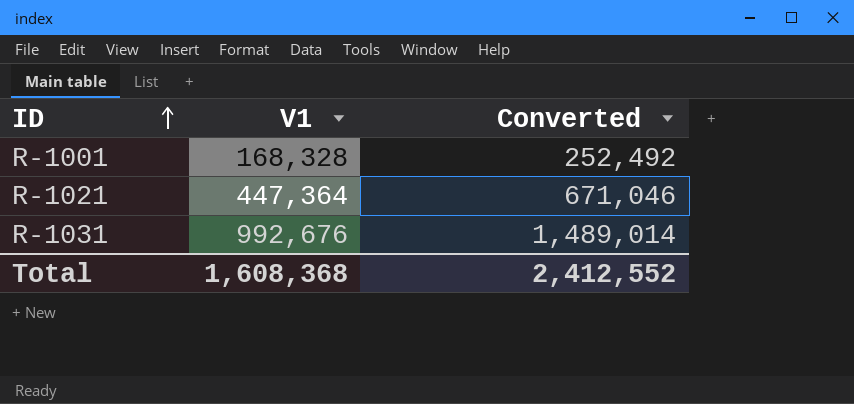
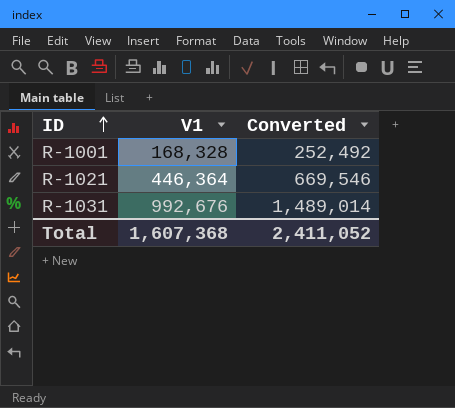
R-1021 | V1: 447,364 -> 446,364
R-1021 | Converted: 671,046 -> 669,546
Total | V1: 1,608,368 -> 1,607,368
Total | Converted: 2,412,552 -> 2,411,052

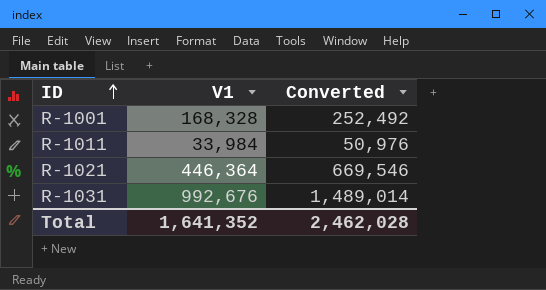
row R-1011: none -> 33,984 | 50,976
Total | V1: 1,607,368 -> 1,641,352
Total | Converted: 2,411,052 -> 2,462,028

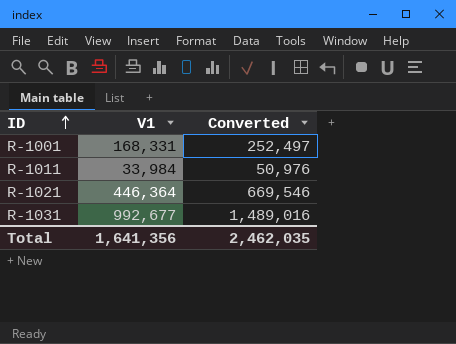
R-1001 | V1: 168,328 -> 168,331
R-1001 | Converted: 252,492 -> 252,497
R-1031 | V1: 992,676 -> 992,677
R-1031 | Converted: 1,489,014 -> 1,489,016
Total | V1: 1,641,352 -> 1,641,356
Total | Converted: 2,462,028 -> 2,462,035

